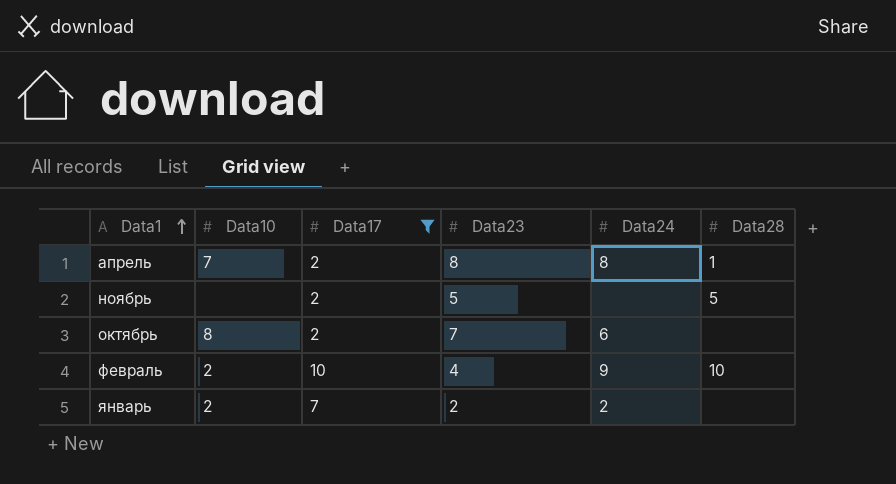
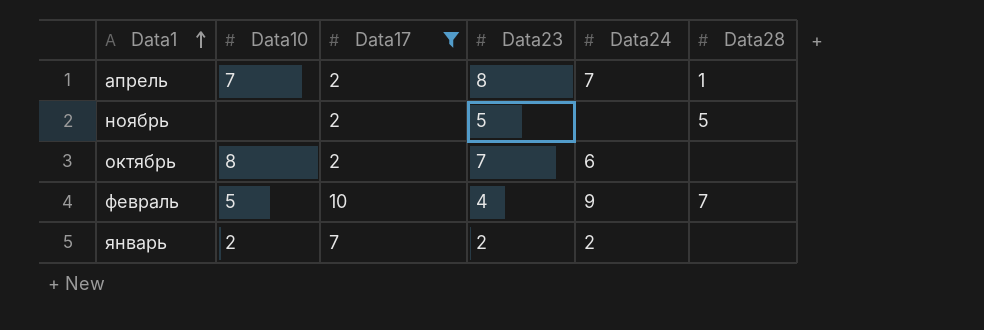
апрель | Data24: 8 -> 7
февраль | Data10: 2 -> 5
февраль | Data28: 10 -> 7

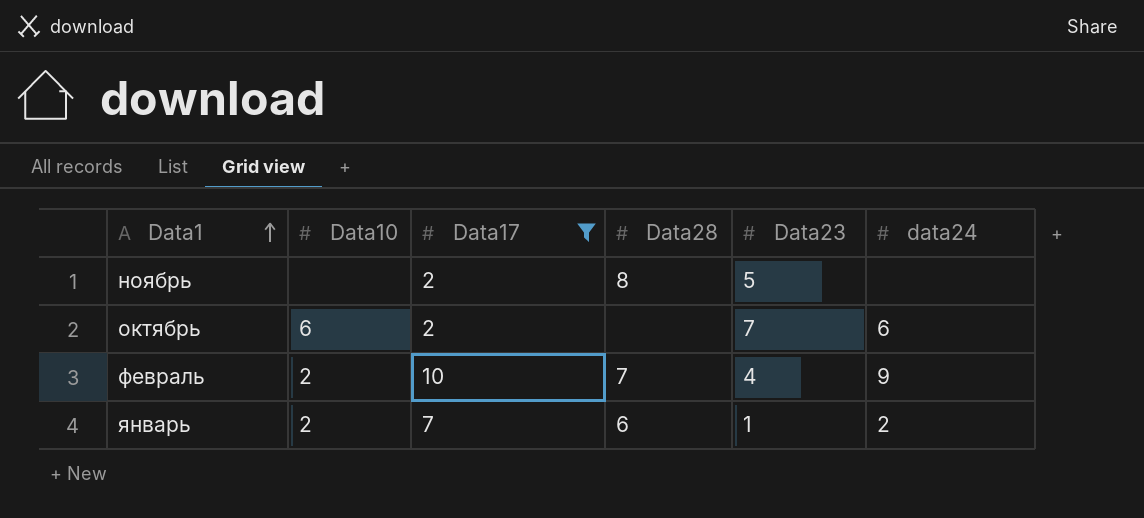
column Data28 | position: 6 -> 4
column name: Data24 -> data24
row апрель: 7 | 2 | 8 | 7 | 1 -> none
ноябрь | Data28: 5 -> 8
октябрь | Data10: 8 -> 6
февраль | Data10: 5 -> 2
январь | Data28: none -> 6
январь | Data23: 2 -> 1

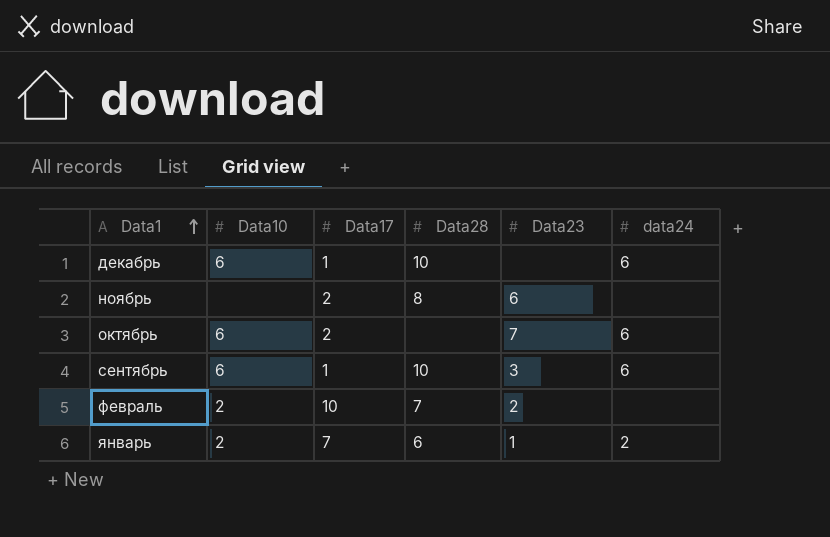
filter: Data17 != 1 -> none
ноябрь | Data23: 5 -> 6
февраль | Data23: 4 -> 2
февраль | data24: 9 -> none

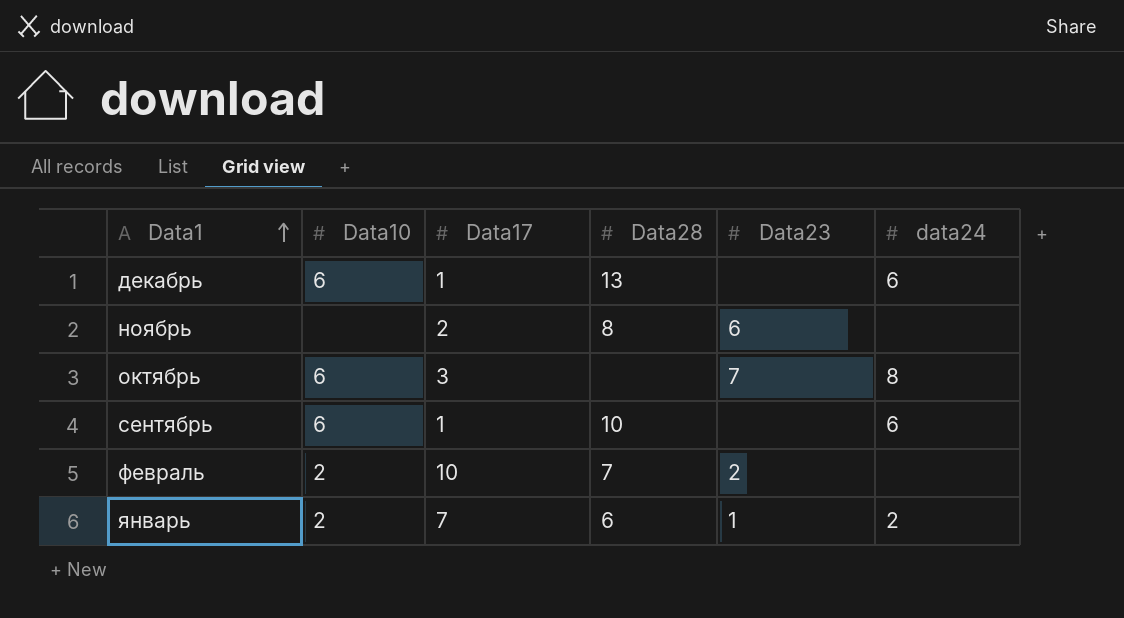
декабрь | Data28: 10 -> 13
октябрь | Data17: 2 -> 3
октябрь | data24: 6 -> 8
сентябрь | Data23: 3 -> none

